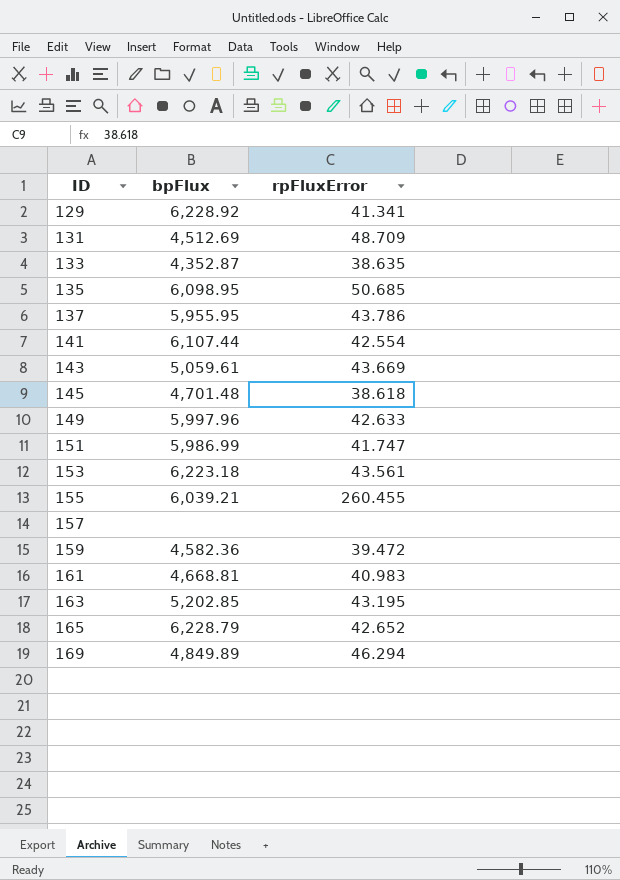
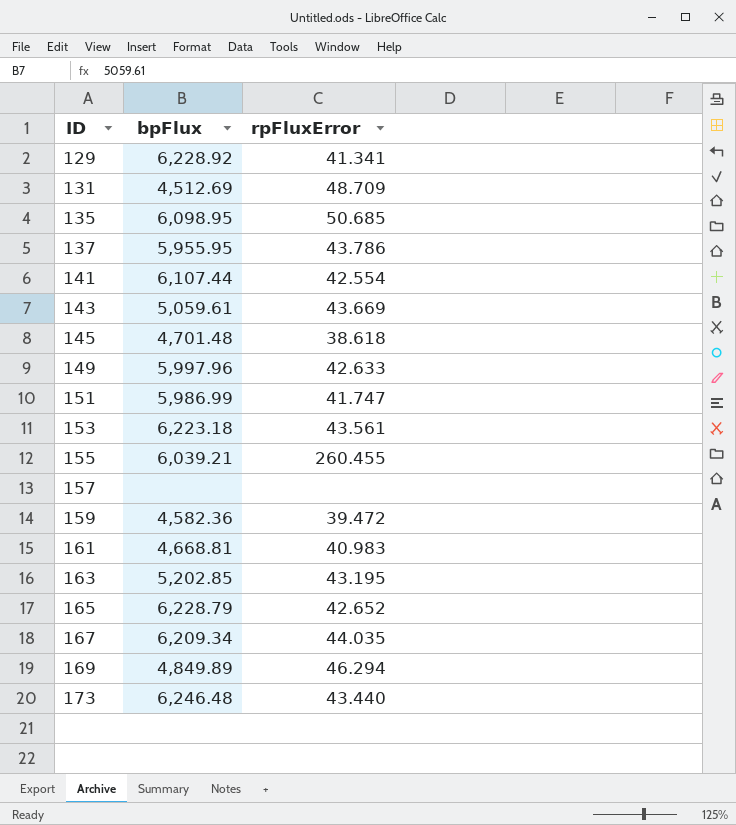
row 133: 4,352.87 | 38.635 -> none
row 167: none -> 6,209.34 | 44.035
row 173: none -> 6,246.48 | 43.440

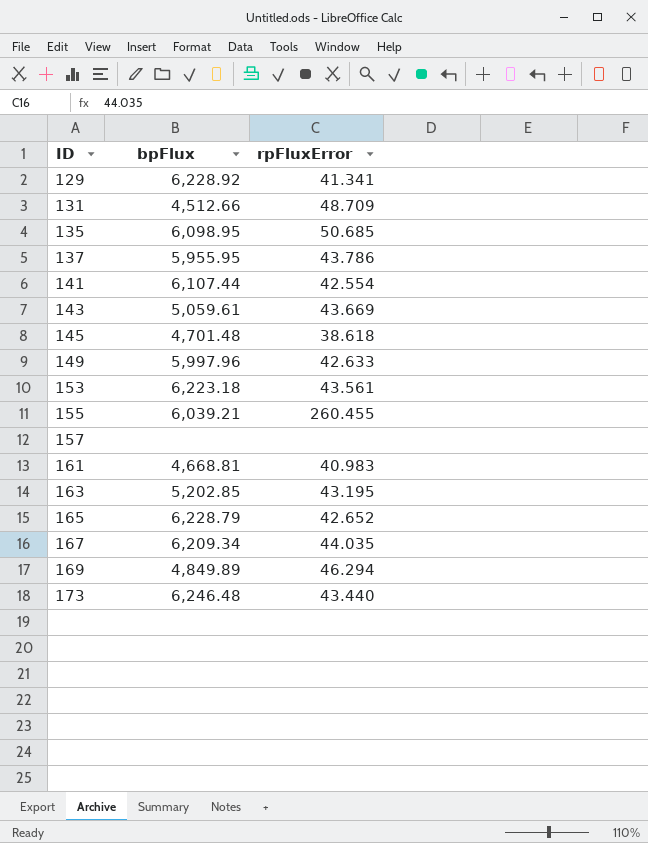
row 151: 5,986.99 | 41.747 -> none
row 159: 4,582.36 | 39.472 -> none
131 | bpFlux: 4,512.69 -> 4,512.66

